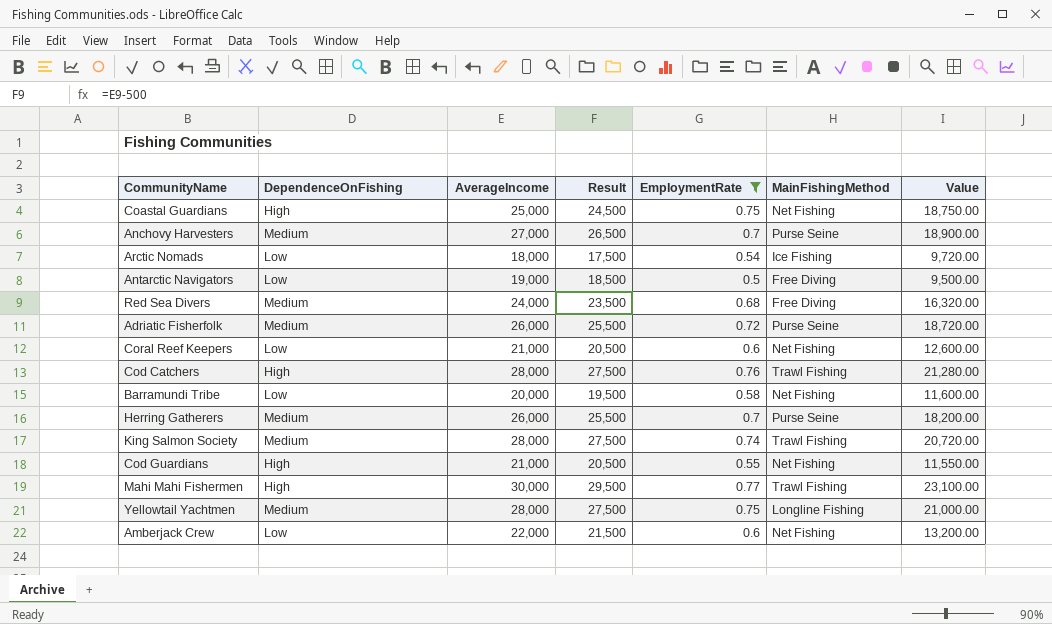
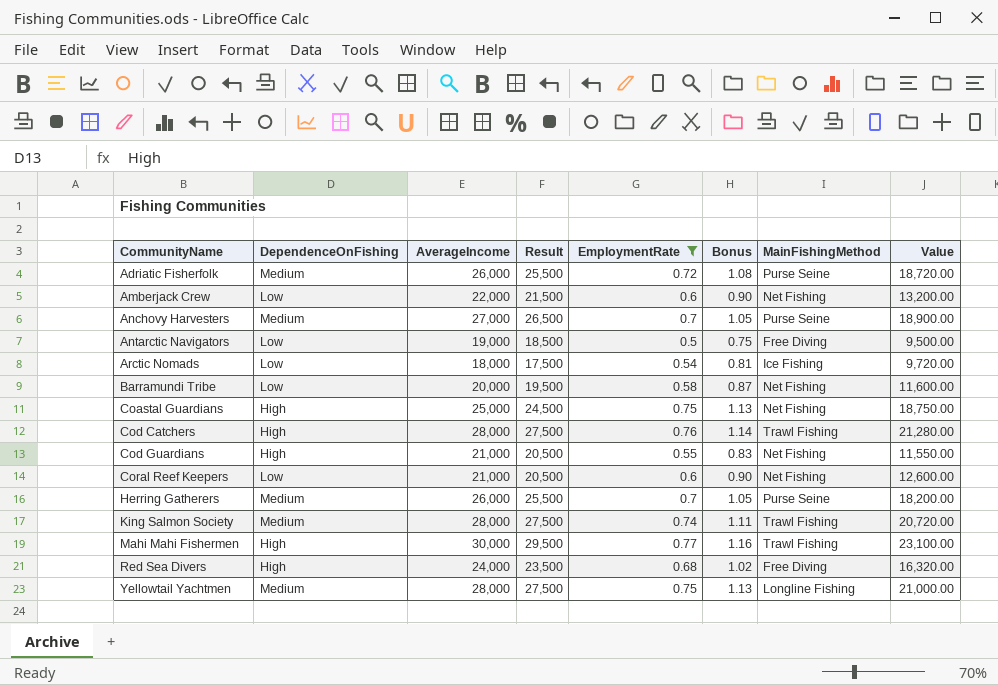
row order: none -> CommunityName ascending
column Bonus | formula: none -> [EmploymentRate] * 1.5
Red Sea Divers | DependenceOnFishing: Medium -> High

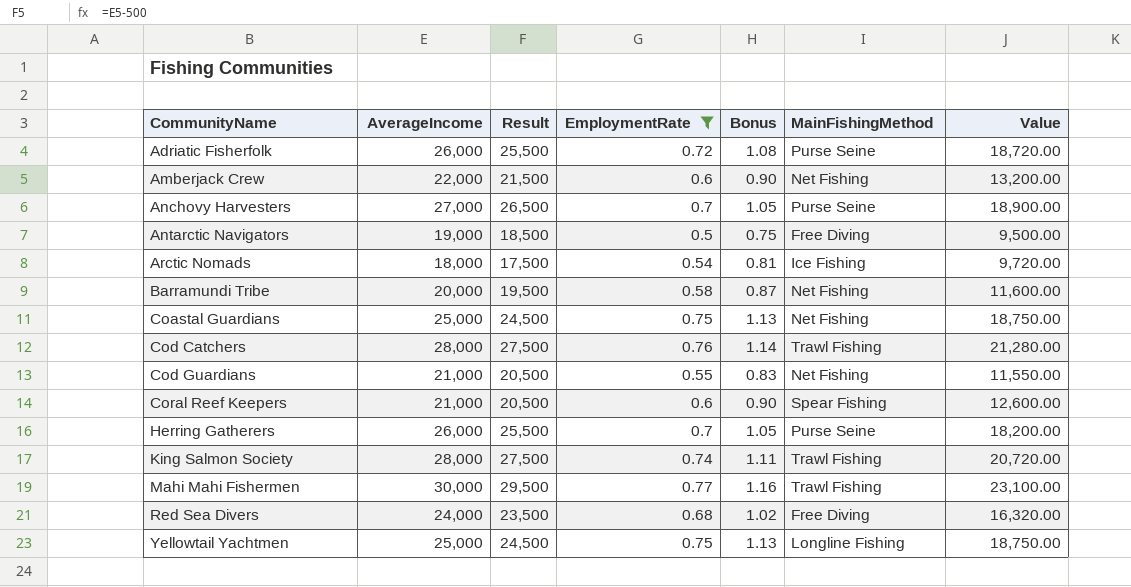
column DependenceOnFishing | position: 2 -> none
Coral Reef Keepers | MainFishingMethod: Net Fishing -> Spear Fishing
Yellowtail Yachtmen | AverageIncome: 28,000 -> 25,000
Yellowtail Yachtmen | Result: 27,500 -> 24,500
Yellowtail Yachtmen | Value: 21,000.00 -> 18,750.00

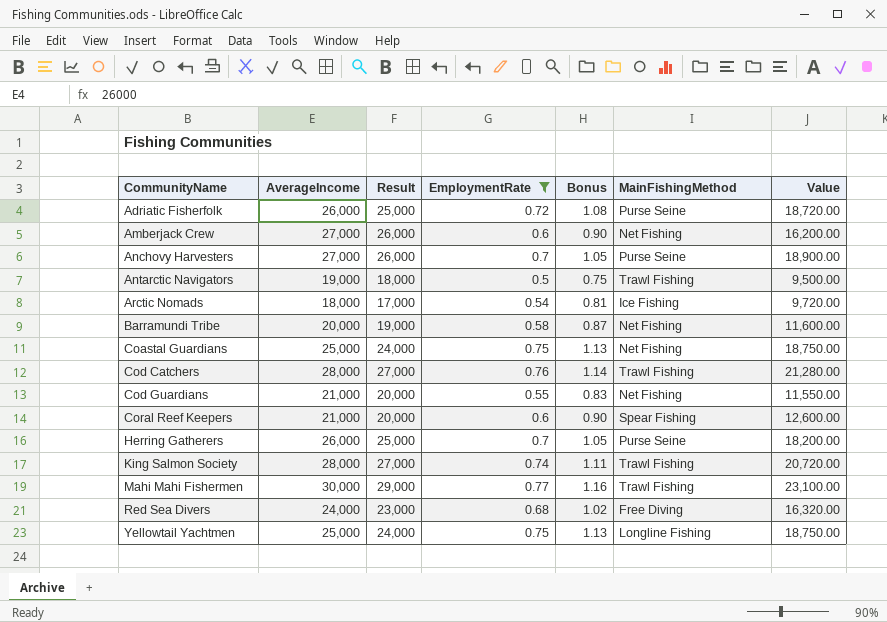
column Result | formula: [AverageIncome] - 500 -> [AverageIncome] - 1000
Amberjack Crew | AverageIncome: 22,000 -> 27,000
Amberjack Crew | Value: 13,200.00 -> 16,200.00
Antarctic Navigators | MainFishingMethod: Free Diving -> Trawl Fishing

